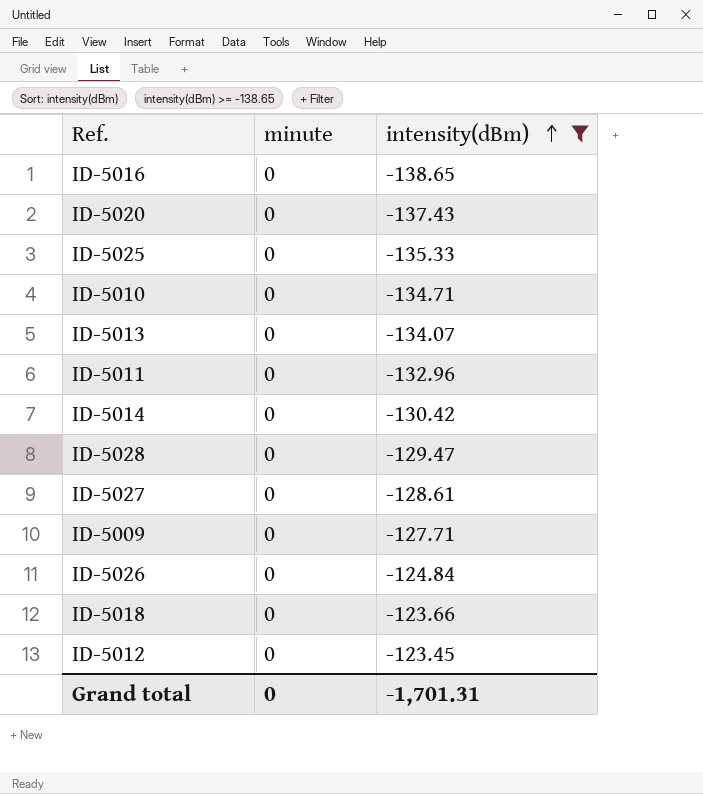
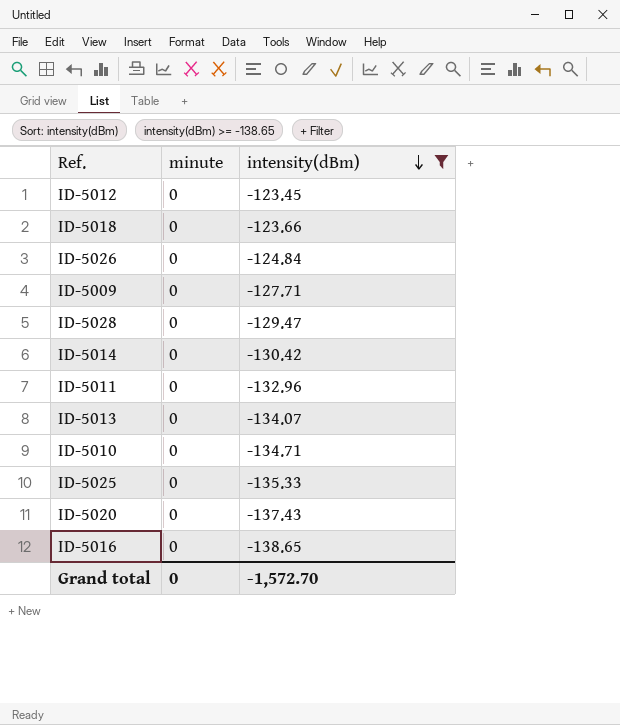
row order: intensity(dBm) ascending -> intensity(dBm) descending
row ID-5027: 0 | -128.61 -> none
Grand total | intensity(dBm): -1,701.31 -> -1,572.70

